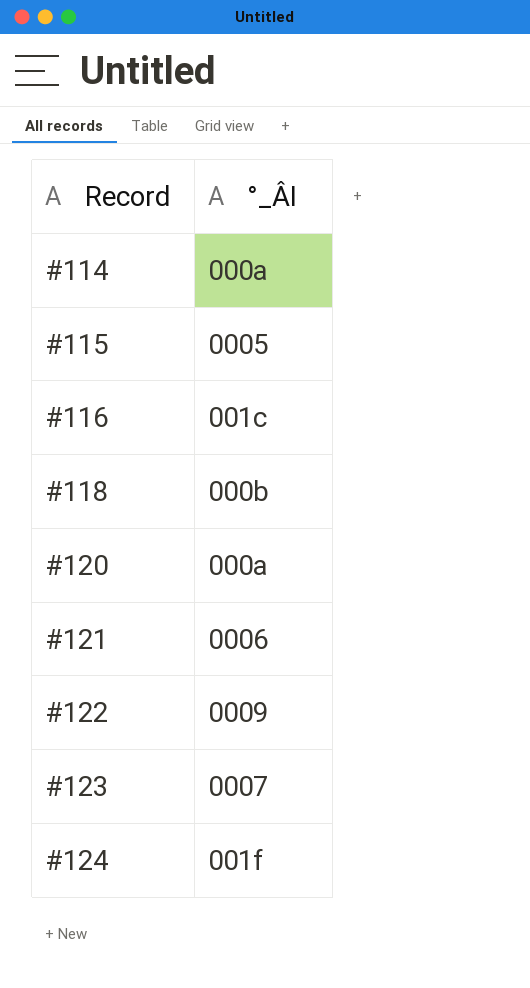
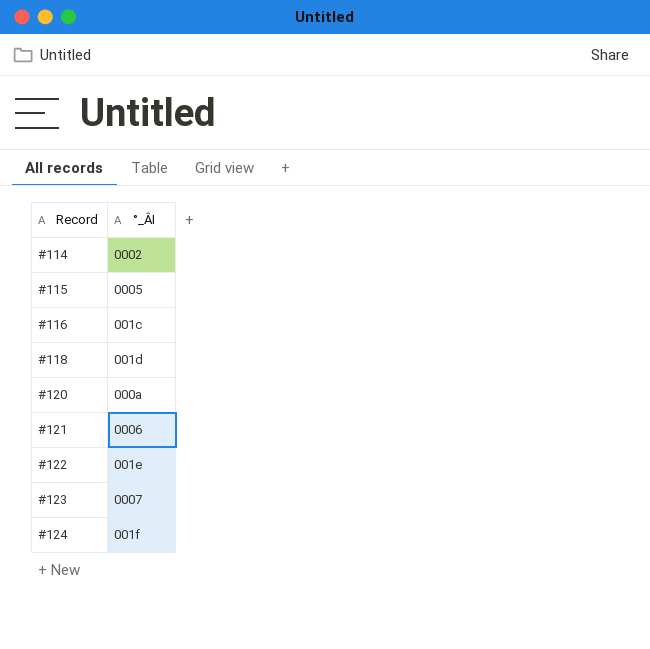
#114 | °_ÂI: 000a -> 0002
#118 | °_ÂI: 000b -> 001d
#122 | °_ÂI: 0009 -> 001e

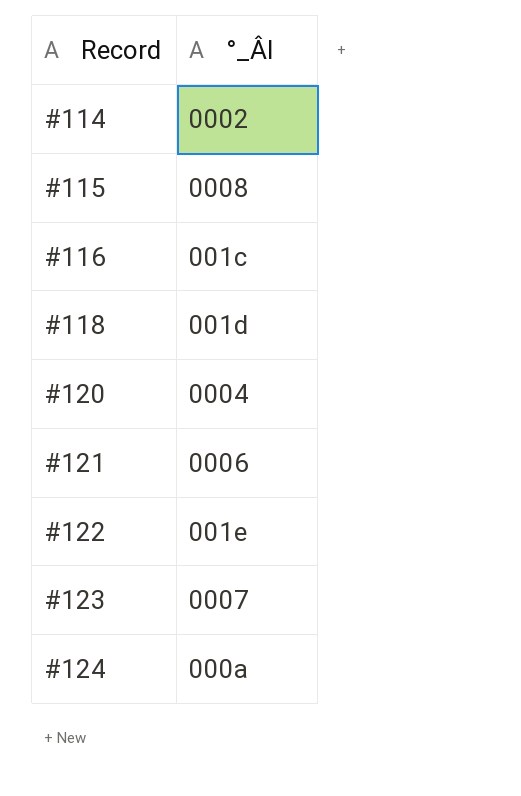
#115 | °_ÂI: 0005 -> 0008
#120 | °_ÂI: 000a -> 0004
#124 | °_ÂI: 001f -> 000a

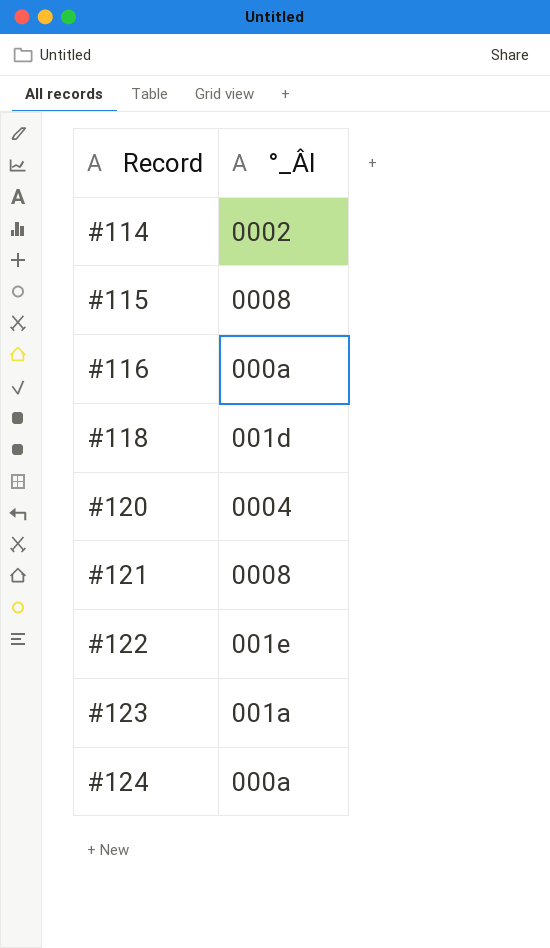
#116 | °_ÂI: 001c -> 000a
#121 | °_ÂI: 0006 -> 0008
#123 | °_ÂI: 0007 -> 001a

